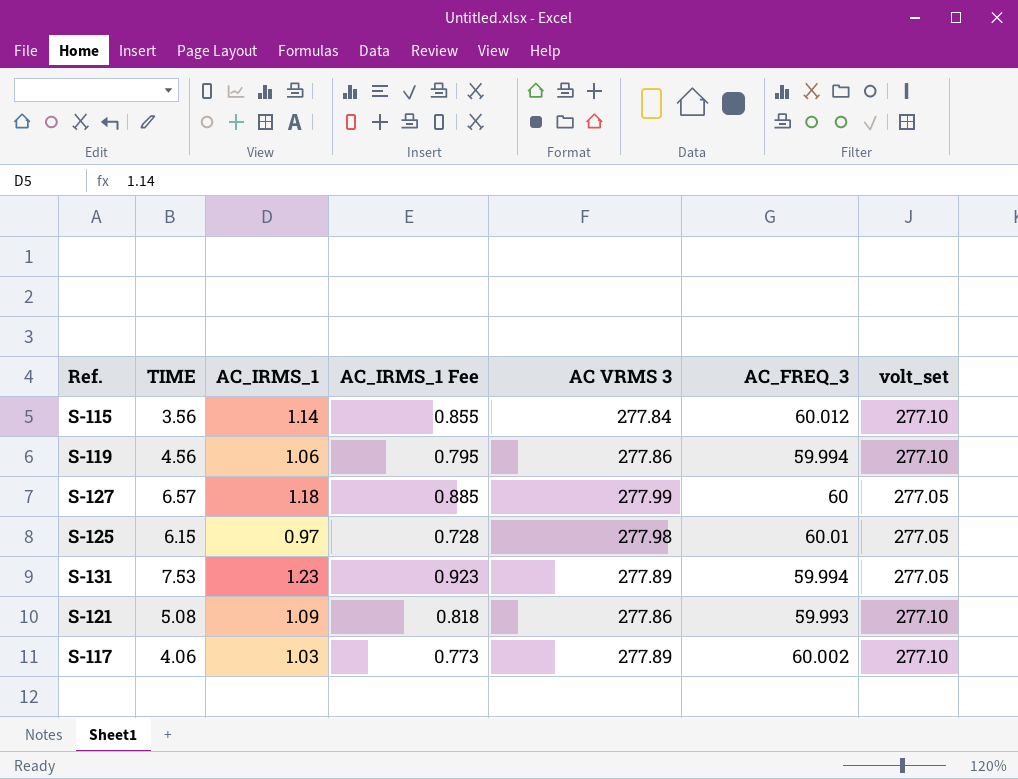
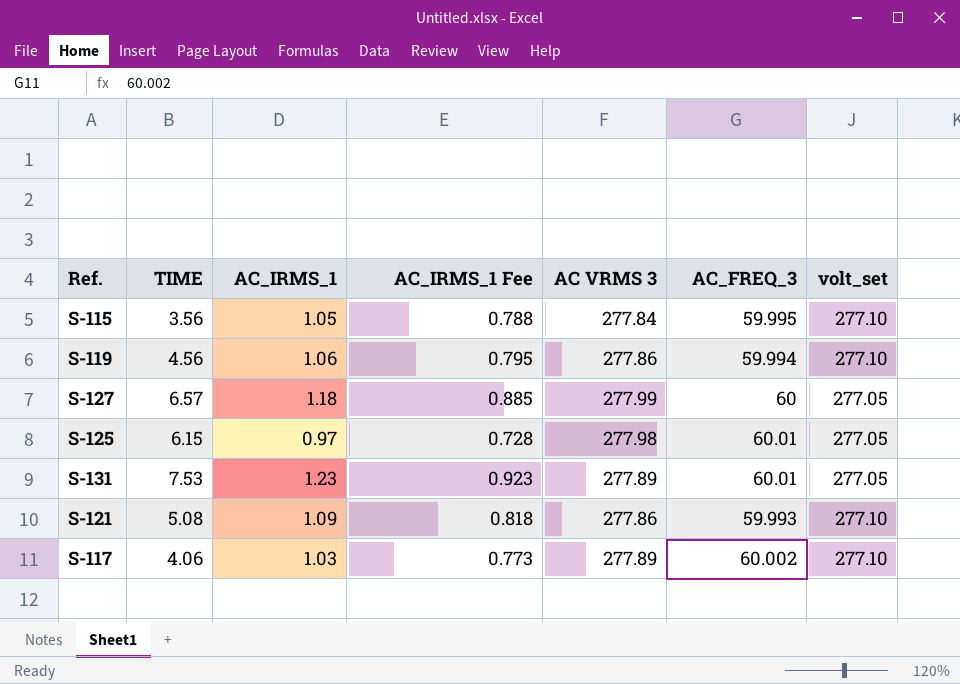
S-115 | AC_IRMS_1: 1.14 -> 1.05
S-115 | AC_IRMS_1 Fee: 0.855 -> 0.788
S-115 | AC_FREQ_3: 60.012 -> 59.995
S-131 | AC_FREQ_3: 59.994 -> 60.01

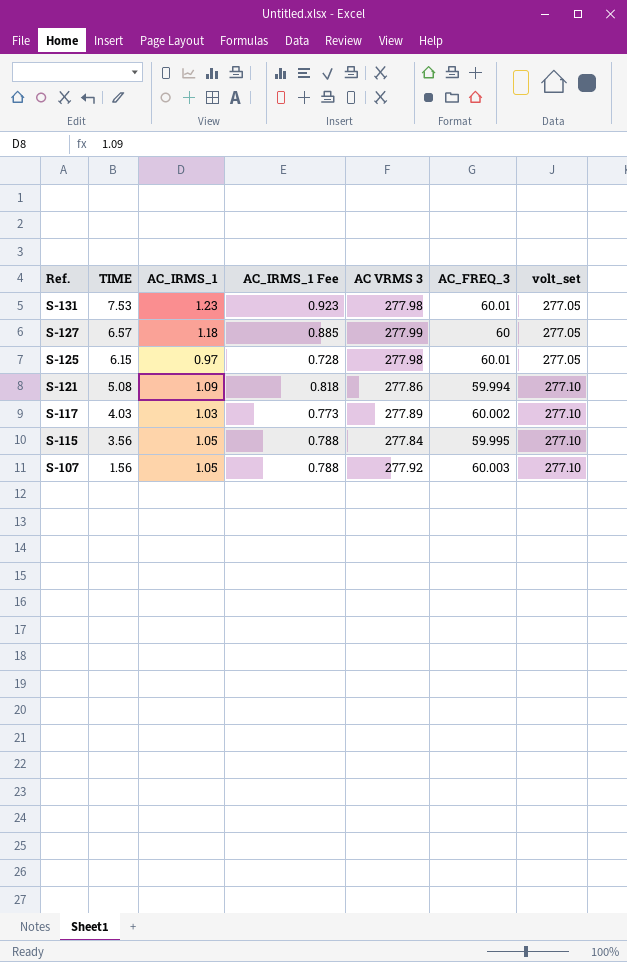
row order: none -> Ref. descending
row S-119: 4.56 | 1.06 | 0.795 | 277.86 | 59.994 | 277.10 -> none
S-131 | AC VRMS 3: 277.89 -> 277.98
S-121 | AC_FREQ_3: 59.993 -> 59.994
S-117 | TIME: 4.06 -> 4.03
row S-107: none -> 1.56 | 1.05 | 0.788 | 277.92 | 60.003 | 277.10

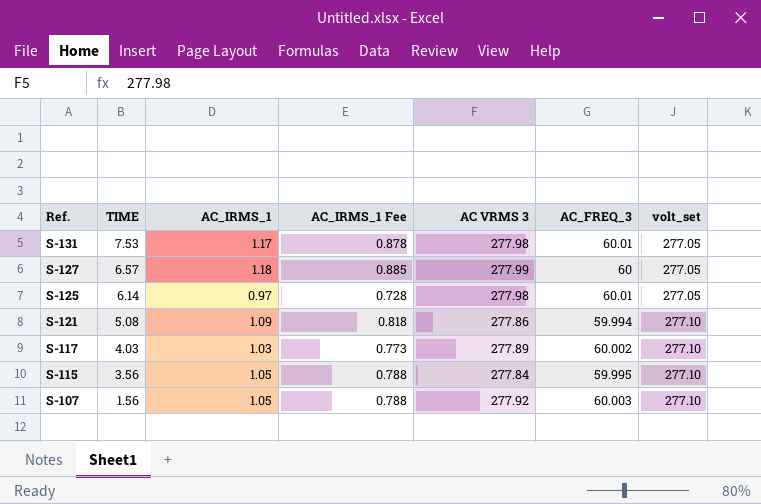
S-131 | AC_IRMS_1: 1.23 -> 1.17
S-131 | AC_IRMS_1 Fee: 0.923 -> 0.878
S-125 | TIME: 6.15 -> 6.14

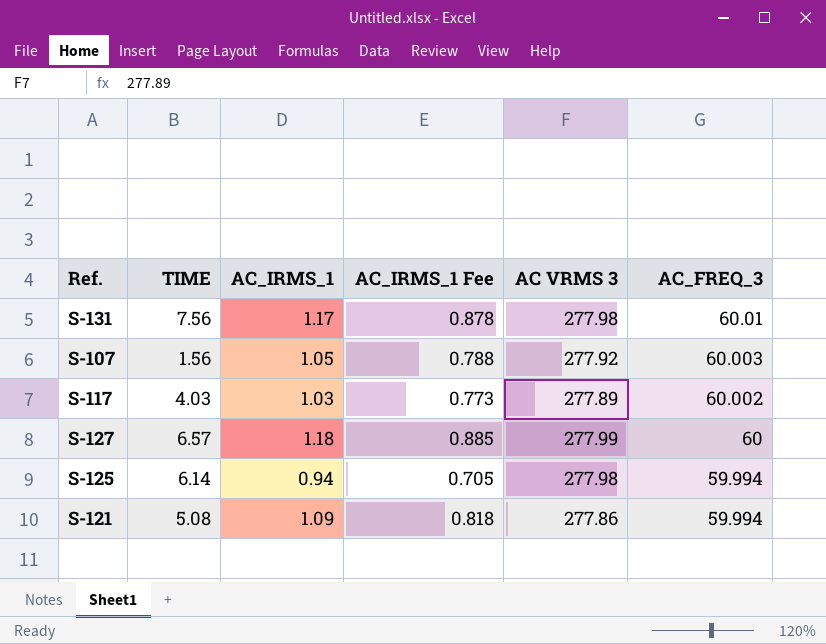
row order: Ref. descending -> AC_FREQ_3 descending
column volt_set | position: 7 -> none
row S-115: 3.56 | 1.05 | 0.788 | 277.84 | 59.995 | 277.10 -> none
S-131 | TIME: 7.53 -> 7.56
S-125 | AC_IRMS_1: 0.97 -> 0.94
S-125 | AC_IRMS_1 Fee: 0.728 -> 0.705
S-125 | AC_FREQ_3: 60.01 -> 59.994

